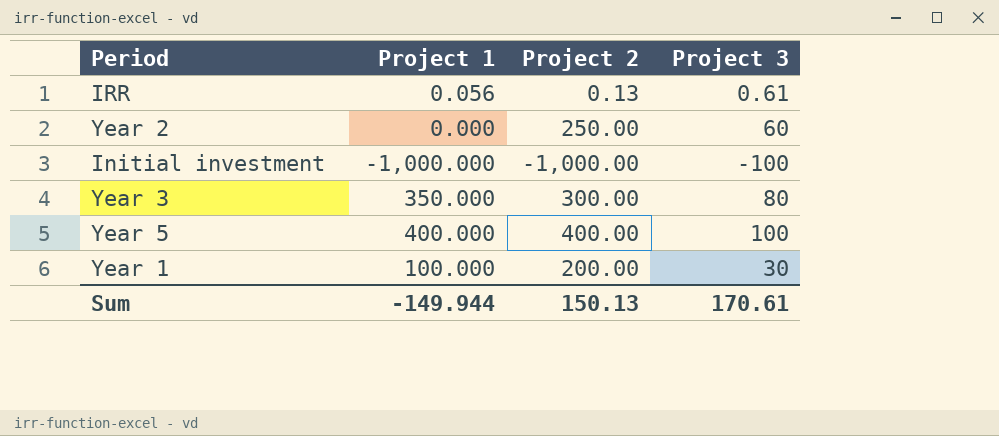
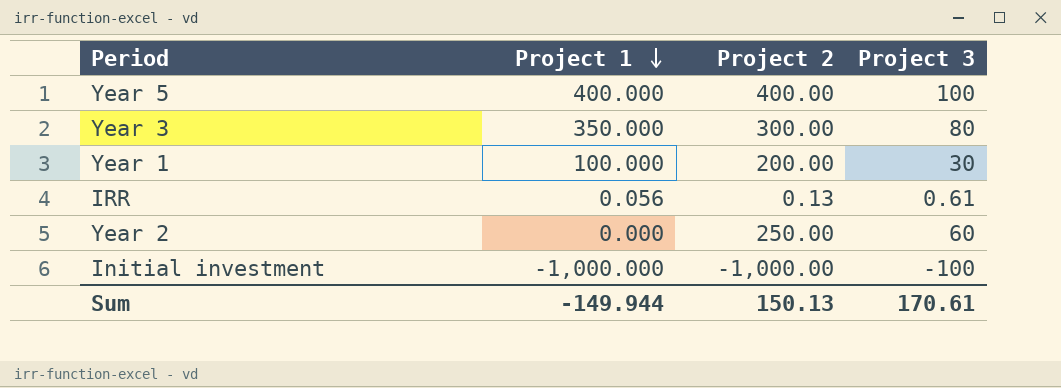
row order: none -> Project 1 descending

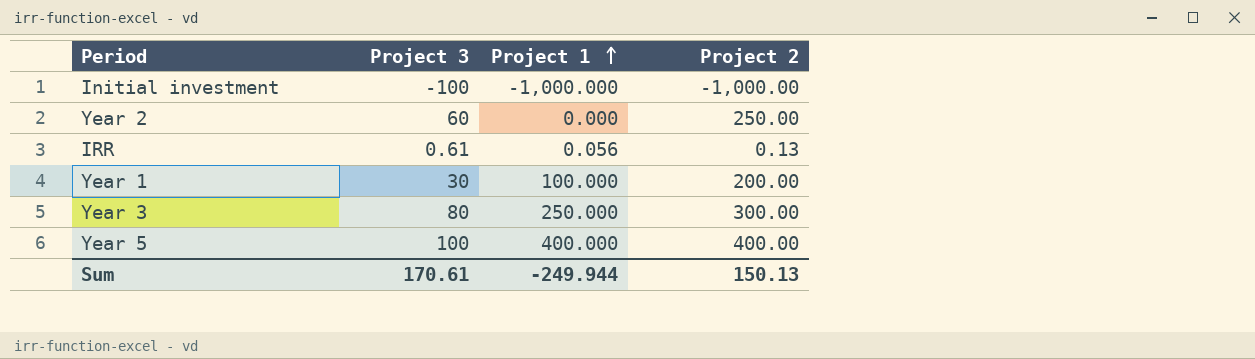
row order: Project 1 descending -> Project 1 ascending
column Project 3 | position: 4 -> 2
Year 3 | Project 1: 350.000 -> 250.000
Sum | Project 1: -149.944 -> -249.944

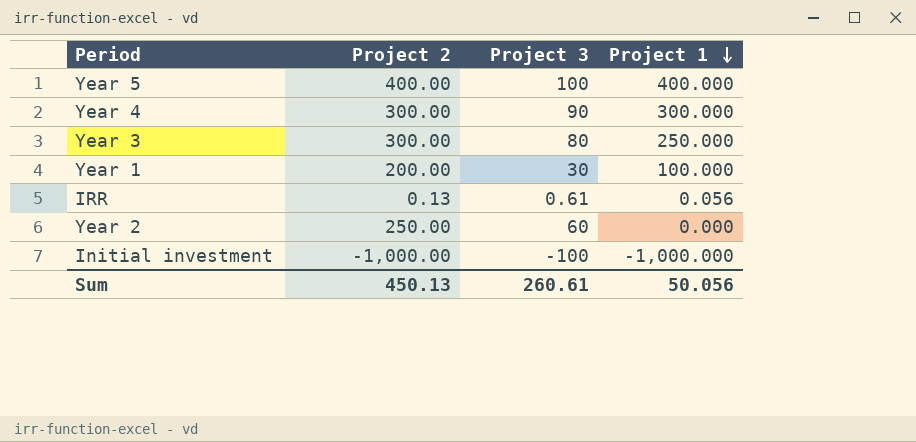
row order: Project 1 ascending -> Project 1 descending
column Project 2 | position: 4 -> 2
row Year 4: none -> 300.00 | 90 | 300.000
Sum | Project 2: 150.13 -> 450.13
Sum | Project 3: 170.61 -> 260.61
Sum | Project 1: -249.944 -> 50.056

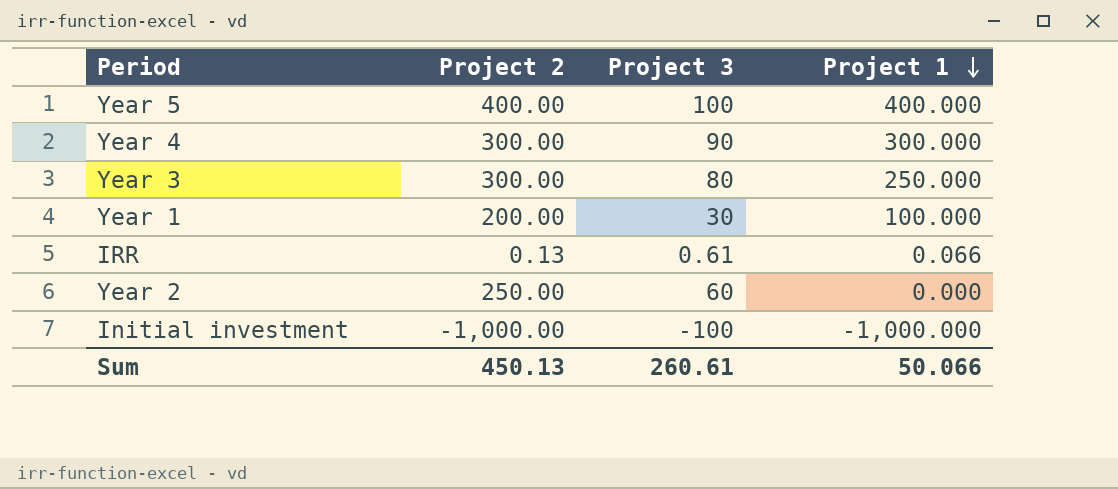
IRR | Project 1: 0.056 -> 0.066
Sum | Project 1: 50.056 -> 50.066

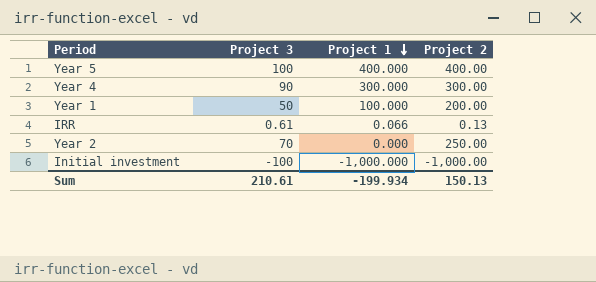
column Project 2 | position: 2 -> 4
row Year 3: 300.00 | 80 | 250.000 -> none
Year 1 | Project 3: 30 -> 50
Year 2 | Project 3: 60 -> 70
Sum | Project 3: 260.61 -> 210.61
Sum | Project 1: 50.066 -> -199.934
Sum | Project 2: 450.13 -> 150.13

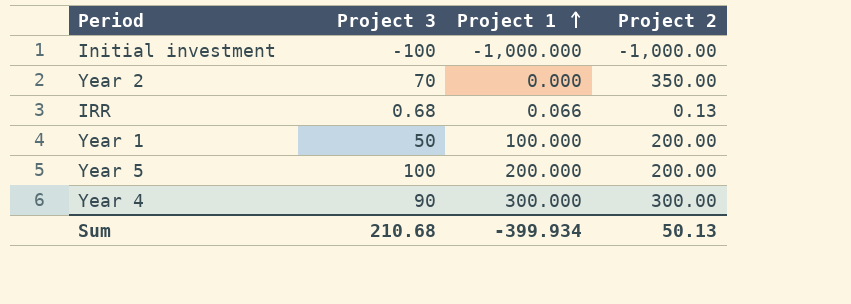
row order: Project 1 descending -> Project 1 ascending
Year 2 | Project 2: 250.00 -> 350.00
IRR | Project 3: 0.61 -> 0.68
Year 5 | Project 1: 400.000 -> 200.000
Year 5 | Project 2: 400.00 -> 200.00
Sum | Project 3: 210.61 -> 210.68
Sum | Project 1: -199.934 -> -399.934
Sum | Project 2: 150.13 -> 50.13

